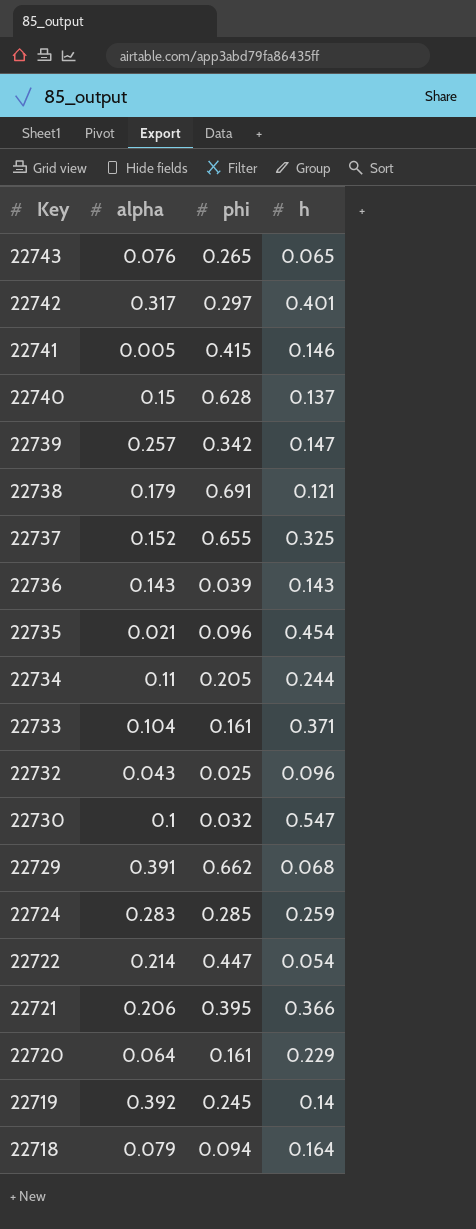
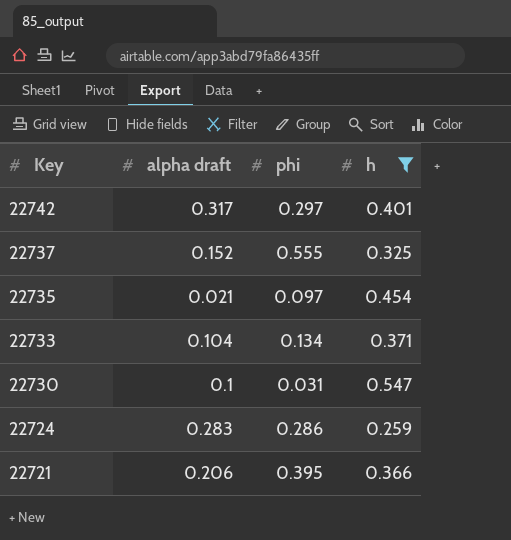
filter: none -> h >= 0.259
column name: alpha -> alpha draft
22737 | phi: 0.655 -> 0.555
22735 | phi: 0.096 -> 0.097
22733 | phi: 0.161 -> 0.134
22730 | phi: 0.032 -> 0.031
22724 | phi: 0.285 -> 0.286

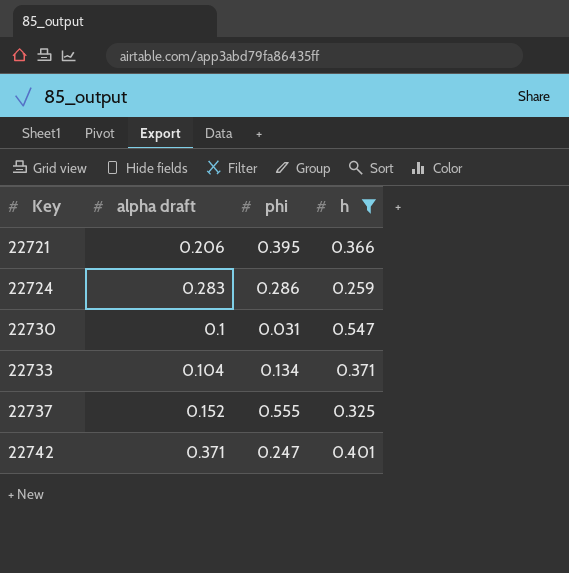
row order: Key descending -> Key ascending
row 22735: 0.021 | 0.097 | 0.454 -> none
22742 | alpha draft: 0.317 -> 0.371
22742 | phi: 0.297 -> 0.247

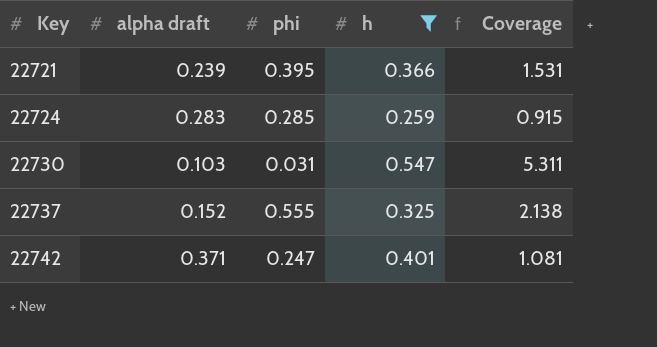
column Coverage | formula: none -> [h] / [alpha draft]
row 22733: 0.104 | 0.134 | 0.371 -> none
22721 | alpha draft: 0.206 -> 0.239
22724 | phi: 0.286 -> 0.285
22730 | alpha draft: 0.1 -> 0.103

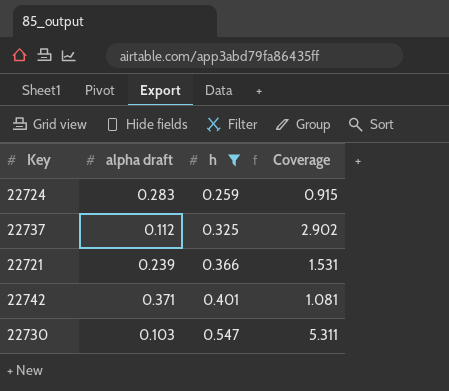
row order: Key ascending -> h ascending
column phi | position: 3 -> none
22737 | alpha draft: 0.152 -> 0.112
22737 | Coverage: 2.138 -> 2.902

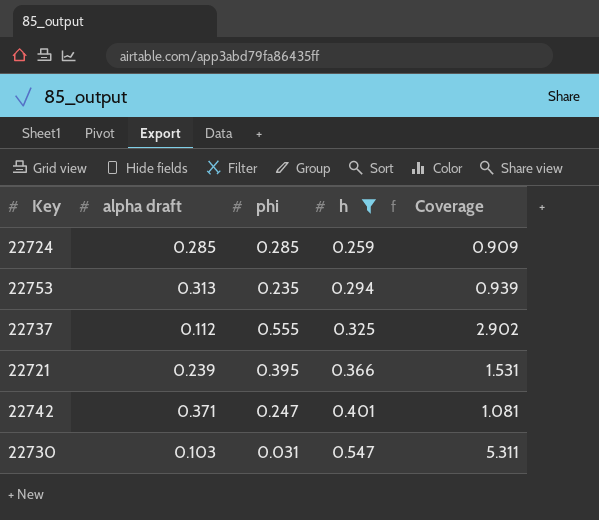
column phi | position: none -> 3
22724 | alpha draft: 0.283 -> 0.285
22724 | Coverage: 0.915 -> 0.909
row 22753: none -> 0.313 | 0.235 | 0.294 | 0.939

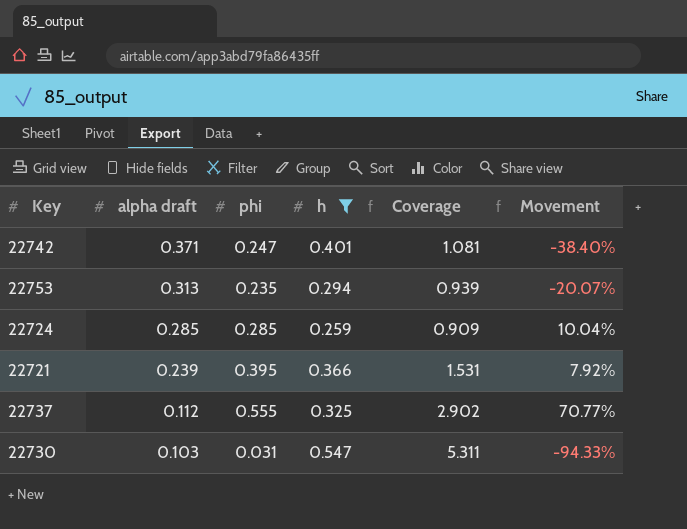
row order: h ascending -> alpha draft descending
column Movement | formula: none -> ([phi] - [h]) / [h]

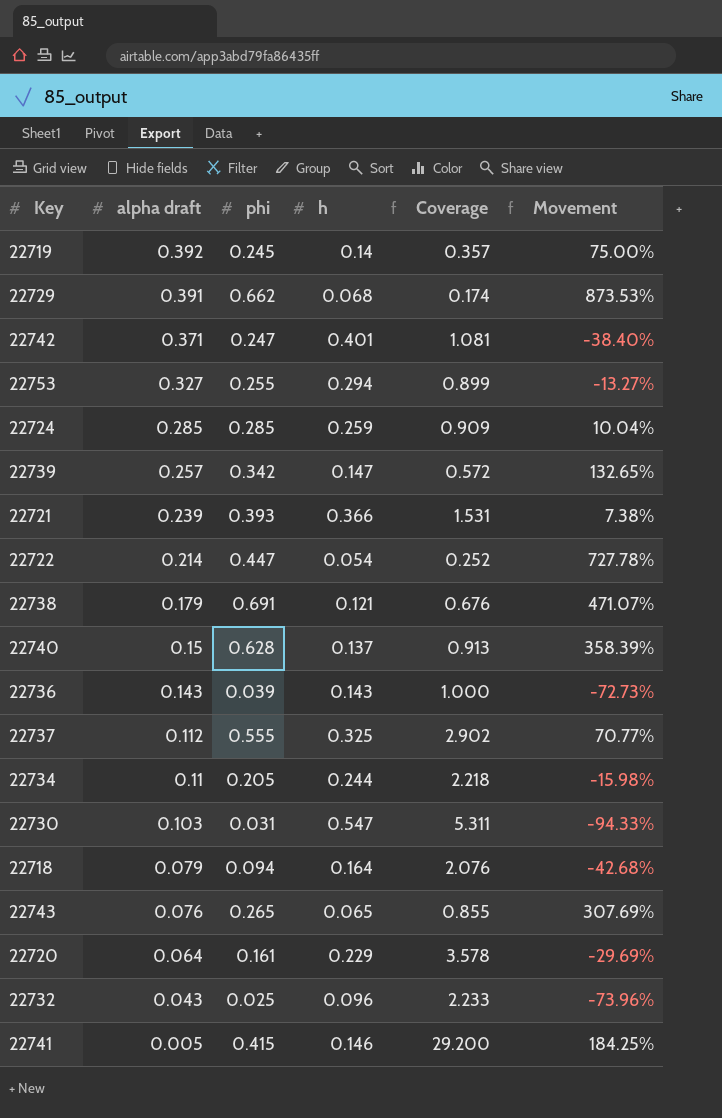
filter: h >= 0.259 -> none
22753 | alpha draft: 0.313 -> 0.327
22753 | phi: 0.235 -> 0.255
22753 | Coverage: 0.939 -> 0.899
22753 | Movement: -20.07% -> -13.27%
22721 | phi: 0.395 -> 0.393
22721 | Movement: 7.92% -> 7.38%

